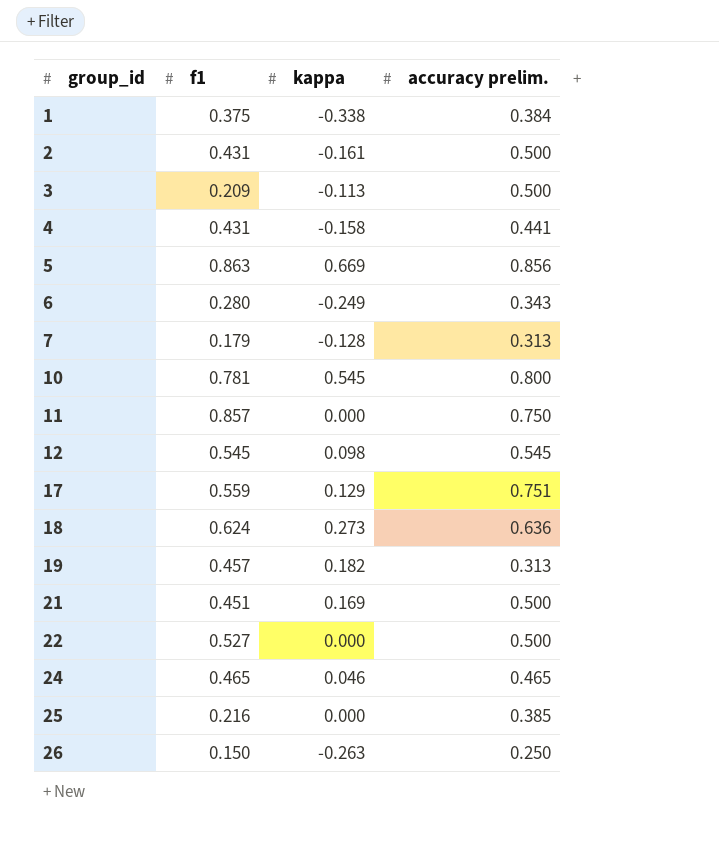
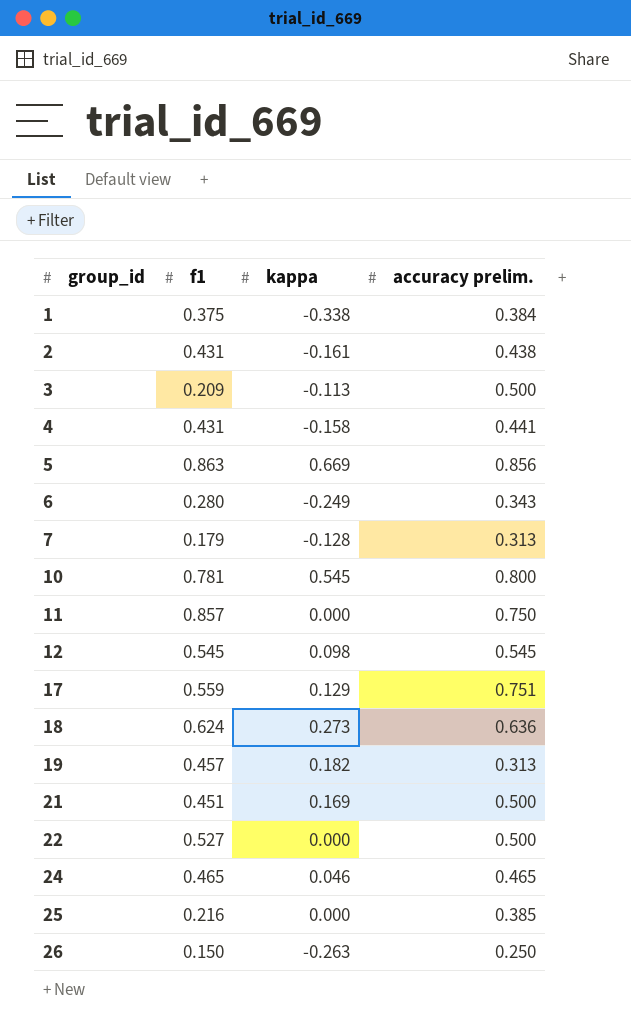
2 | accuracy prelim.: 0.500 -> 0.438

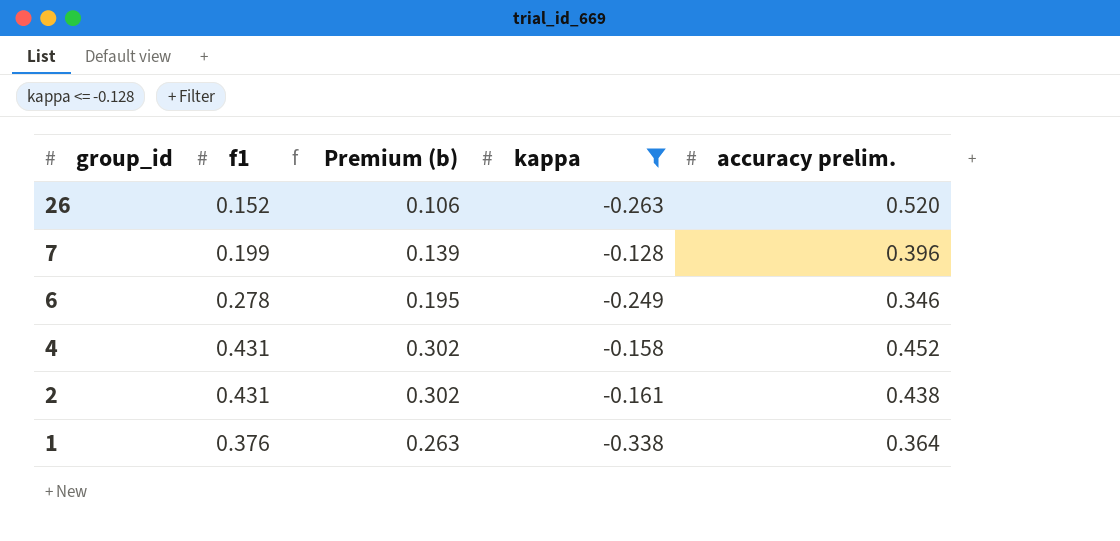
filter: none -> kappa <= -0.128
row order: group_id ascending -> group_id descending
column Premium (b) | formula: none -> [f1] * 0.7
26 | f1: 0.150 -> 0.152
26 | accuracy prelim.: 0.250 -> 0.520
7 | f1: 0.179 -> 0.199
7 | accuracy prelim.: 0.313 -> 0.396
6 | f1: 0.280 -> 0.278
6 | accuracy prelim.: 0.343 -> 0.346
4 | accuracy prelim.: 0.441 -> 0.452
1 | f1: 0.375 -> 0.376
1 | accuracy prelim.: 0.384 -> 0.364

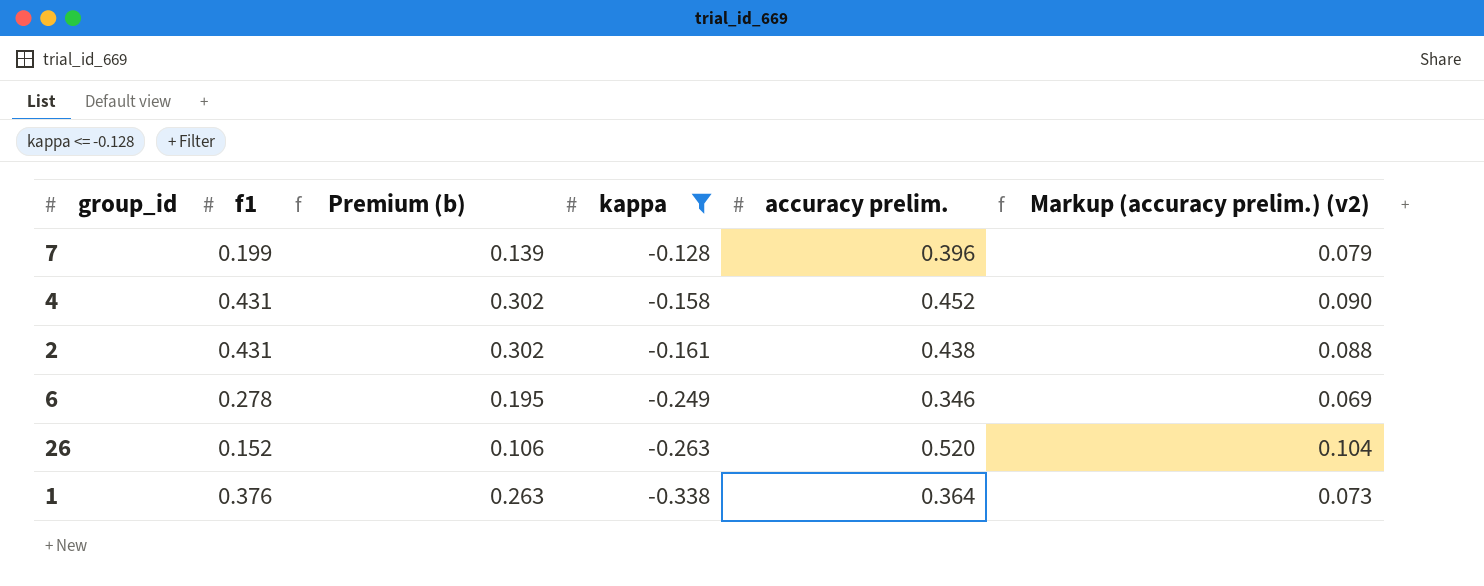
row order: group_id descending -> kappa descending
column Markup (accuracy prelim.) (v2) | formula: none -> [accuracy prelim.] * 0.2

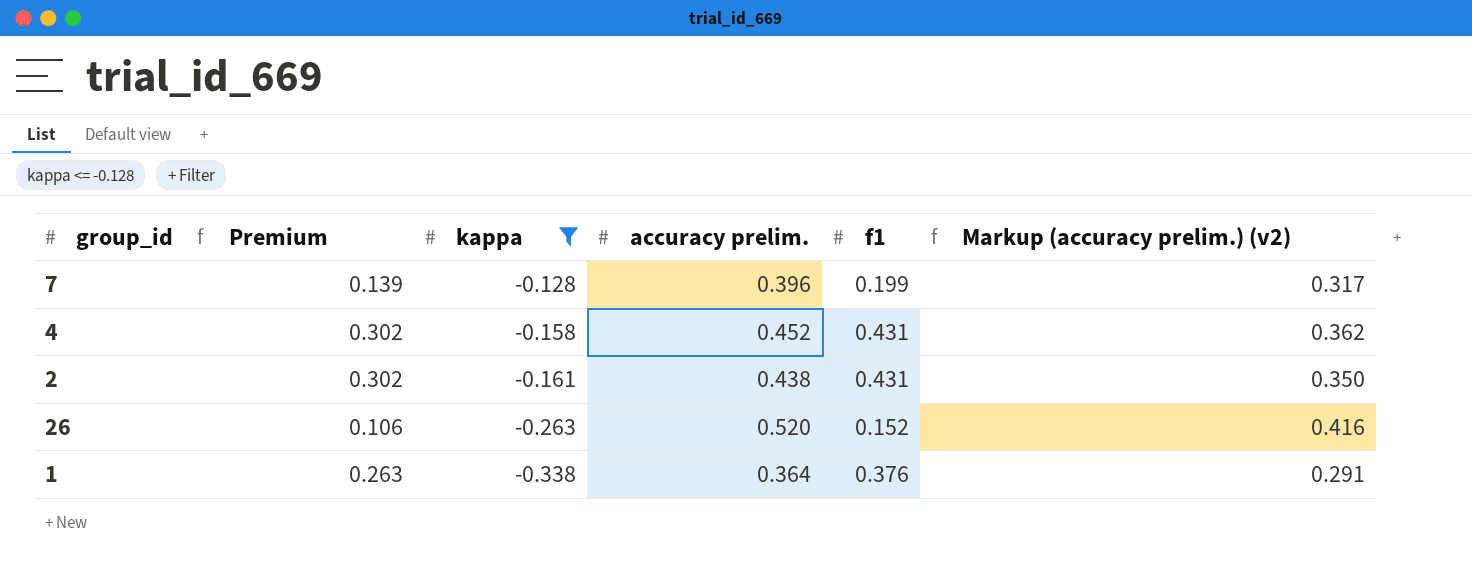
column name: Premium (b) -> Premium
column f1 | position: 2 -> 5
column Markup (accuracy prelim.) (v2) | formula: [accuracy prelim.] * 0.2 -> [accuracy prelim.] * 0.8
row 6: 0.278 | 0.195 | -0.249 | 0.346 | 0.069 -> none

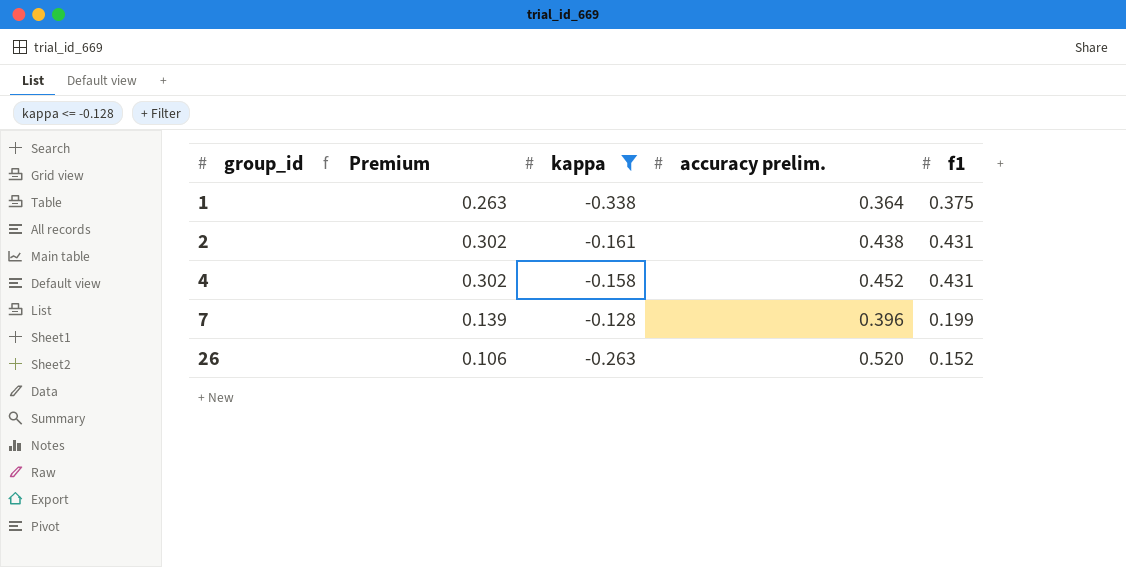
row order: kappa descending -> group_id ascending
column Markup (accuracy prelim.) (v2) | formula: [accuracy prelim.] * 0.8 -> none
1 | f1: 0.376 -> 0.375

